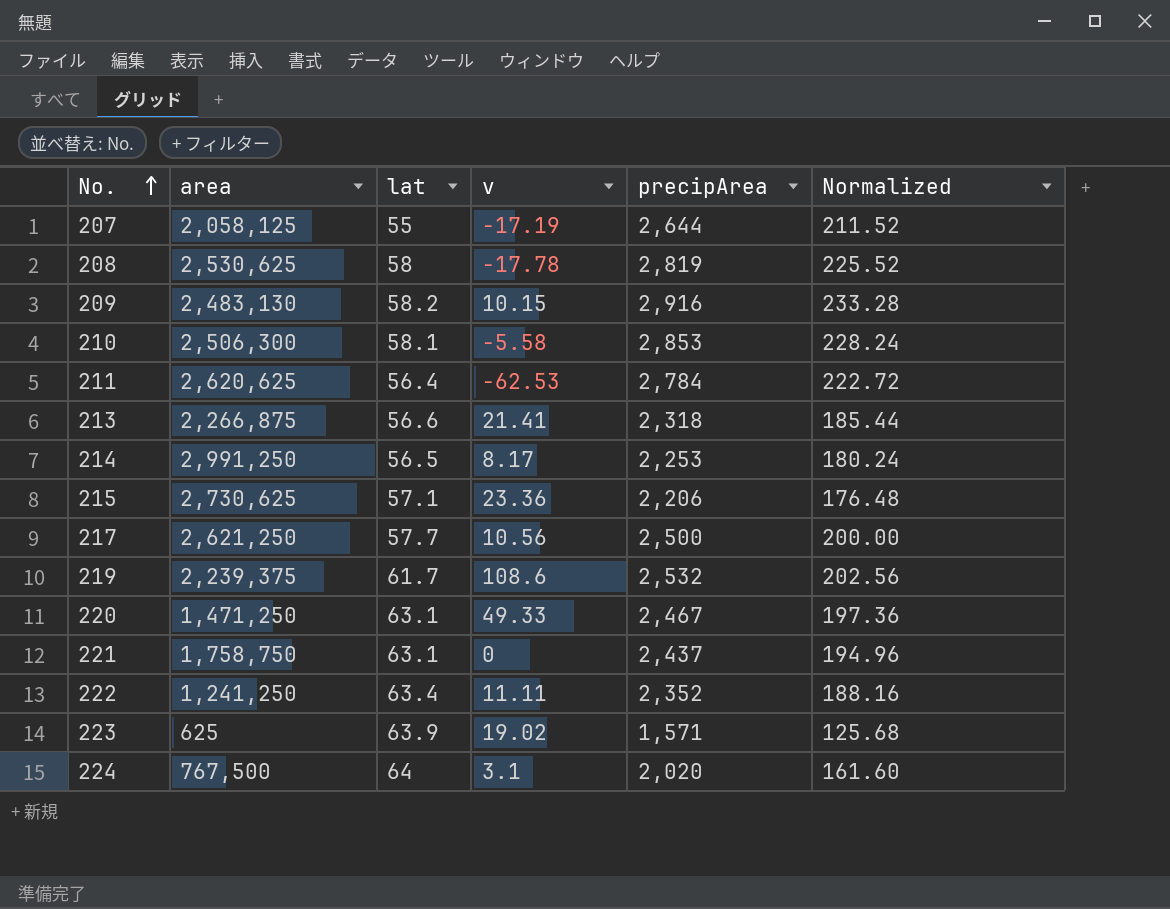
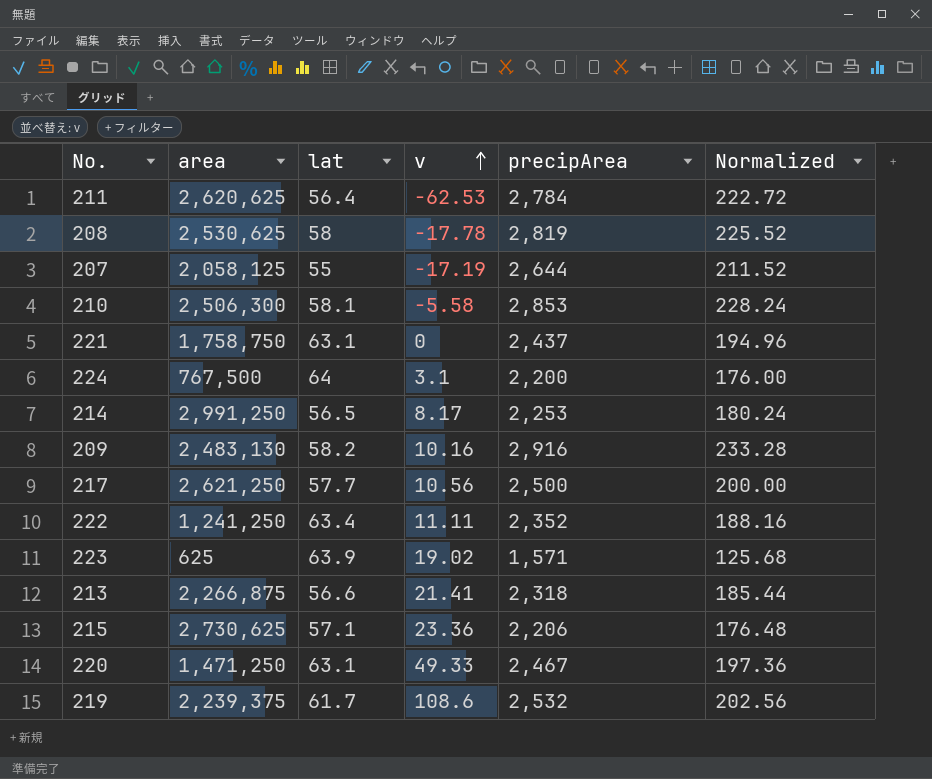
row order: No. ascending -> v ascending
224 | precipArea: 2,020 -> 2,200
224 | Normalized: 161.60 -> 176.00
209 | v: 10.15 -> 10.16

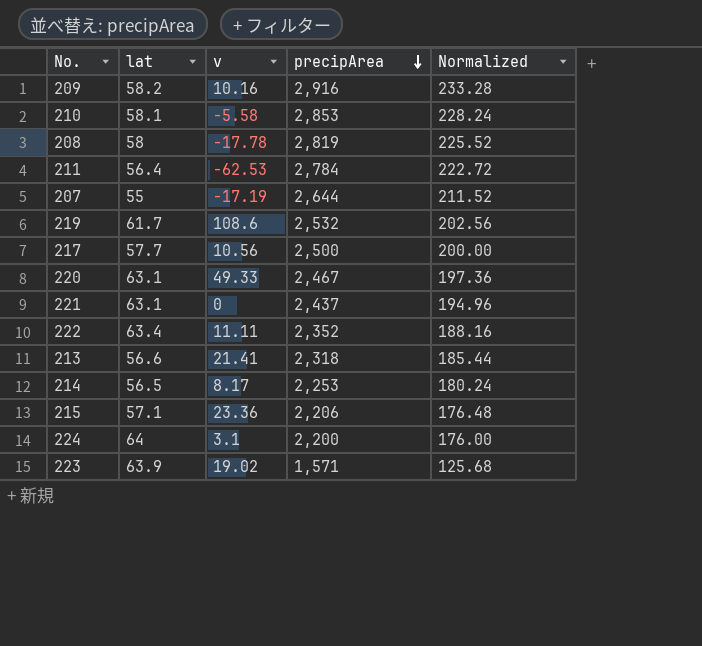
row order: v ascending -> precipArea descending
column area | position: 2 -> none

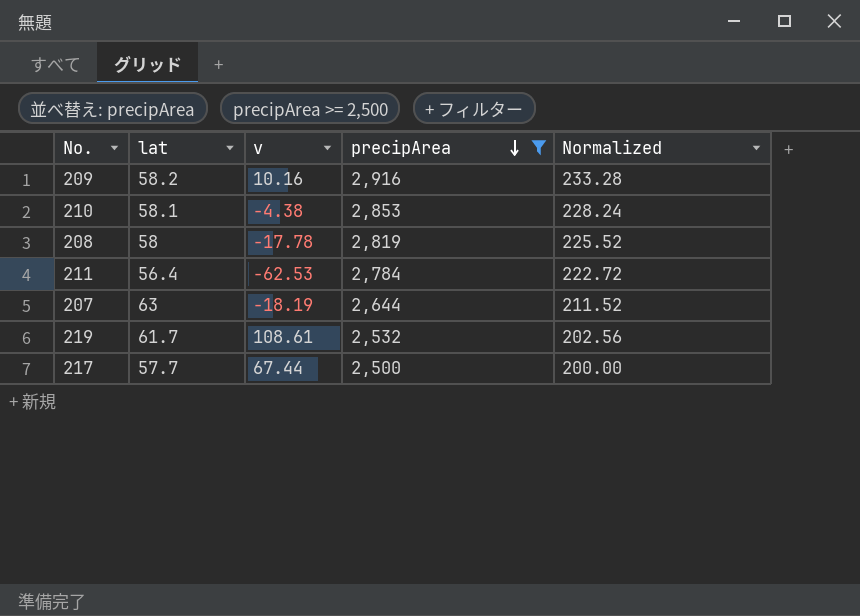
filter: none -> precipArea >= 2,500
210 | v: -5.58 -> -4.38
207 | lat: 55 -> 63
207 | v: -17.19 -> -18.19
219 | v: 108.6 -> 108.61
217 | v: 10.56 -> 67.44

